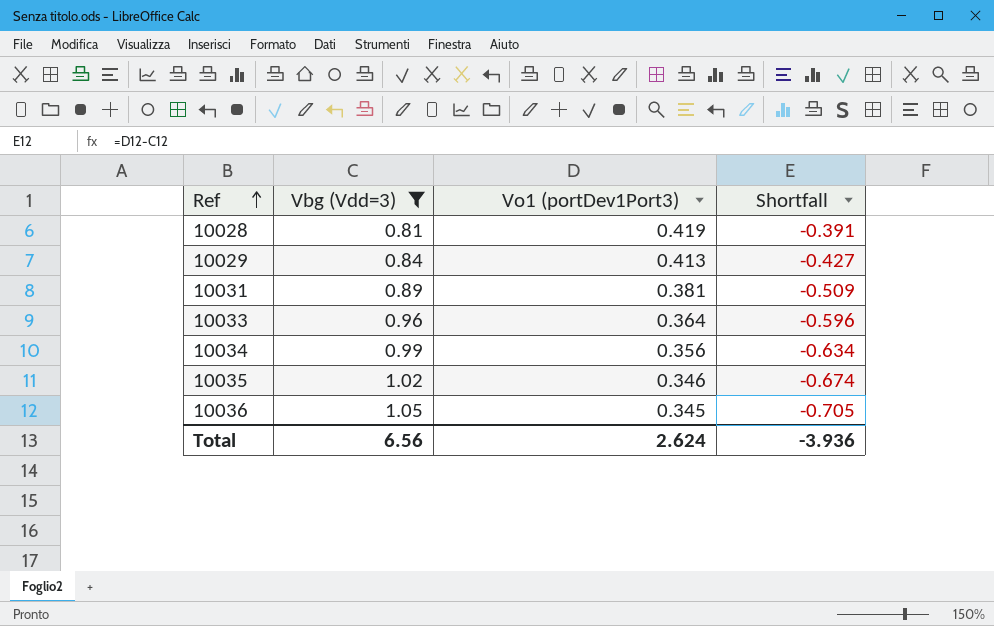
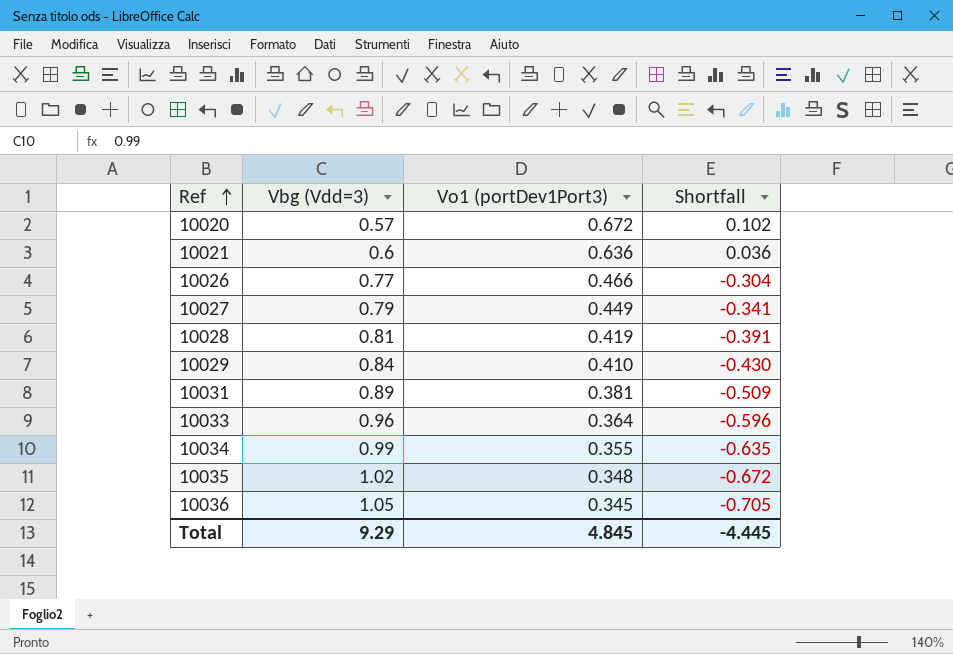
filter: Vbg (Vdd=3) >= 0.81 -> none
10029 | Vo1 (portDev1Port3): 0.413 -> 0.410
10029 | Shortfall: -0.427 -> -0.430
10034 | Vo1 (portDev1Port3): 0.356 -> 0.355
10034 | Shortfall: -0.634 -> -0.635
10035 | Vo1 (portDev1Port3): 0.346 -> 0.348
10035 | Shortfall: -0.674 -> -0.672
Total | Vbg (Vdd=3): 6.56 -> 9.29
Total | Vo1 (portDev1Port3): 2.624 -> 4.845
Total | Shortfall: -3.936 -> -4.445

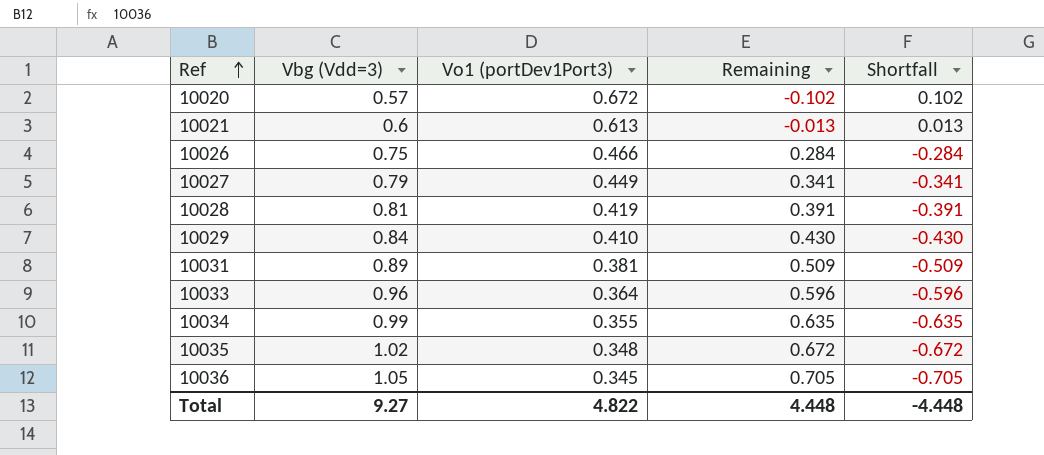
column Remaining | formula: none -> [Vbg (Vdd=3)] - [Vo1 (portDev1Port3)]
10021 | Vo1 (portDev1Port3): 0.636 -> 0.613
10021 | Shortfall: 0.036 -> 0.013
10026 | Vbg (Vdd=3): 0.77 -> 0.75
10026 | Shortfall: -0.304 -> -0.284
Total | Vbg (Vdd=3): 9.29 -> 9.27
Total | Vo1 (portDev1Port3): 4.845 -> 4.822
Total | Shortfall: -4.445 -> -4.448

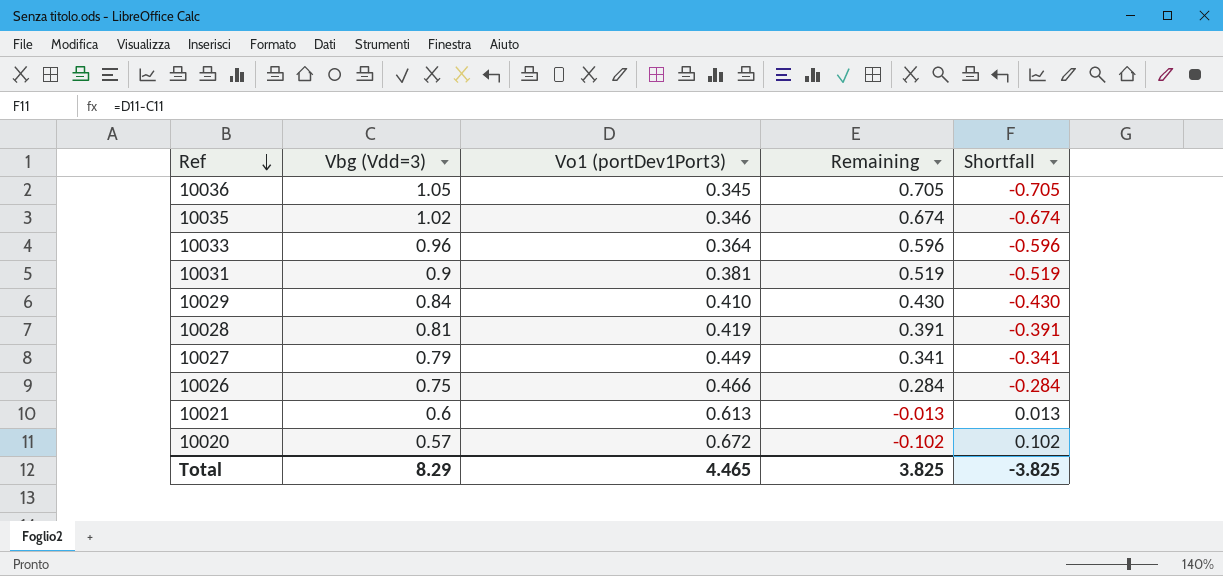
row order: Ref ascending -> Ref descending
row 10034: 0.99 | 0.355 | 0.635 | -0.635 -> none
10035 | Vo1 (portDev1Port3): 0.348 -> 0.346
10035 | Remaining: 0.672 -> 0.674
10035 | Shortfall: -0.672 -> -0.674
10031 | Vbg (Vdd=3): 0.89 -> 0.9
10031 | Remaining: 0.509 -> 0.519
10031 | Shortfall: -0.509 -> -0.519
Total | Vbg (Vdd=3): 9.27 -> 8.29
Total | Vo1 (portDev1Port3): 4.822 -> 4.465
Total | Remaining: 4.448 -> 3.825
Total | Shortfall: -4.448 -> -3.825

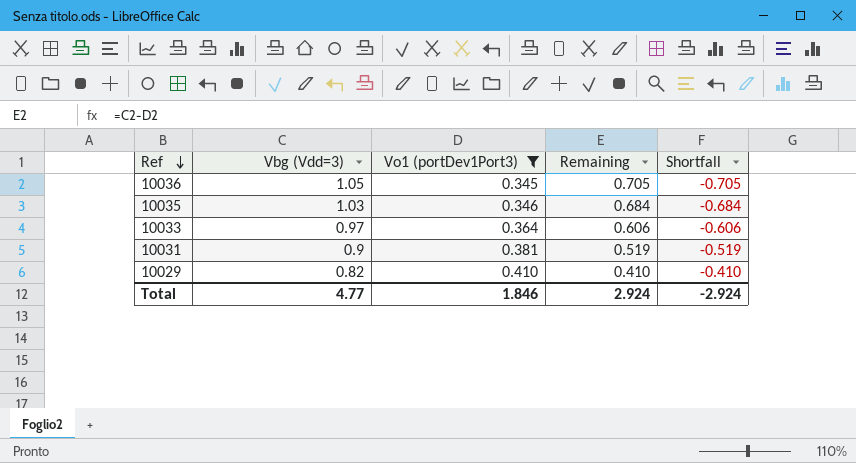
filter: none -> Vo1 (portDev1Port3) <= 0.410
10035 | Vbg (Vdd=3): 1.02 -> 1.03
10035 | Remaining: 0.674 -> 0.684
10035 | Shortfall: -0.674 -> -0.684
10033 | Vbg (Vdd=3): 0.96 -> 0.97
10033 | Remaining: 0.596 -> 0.606
10033 | Shortfall: -0.596 -> -0.606
10029 | Vbg (Vdd=3): 0.84 -> 0.82
10029 | Remaining: 0.430 -> 0.410
10029 | Shortfall: -0.430 -> -0.410
Total | Vbg (Vdd=3): 8.29 -> 4.77
Total | Vo1 (portDev1Port3): 4.465 -> 1.846
Total | Remaining: 3.825 -> 2.924
Total | Shortfall: -3.825 -> -2.924

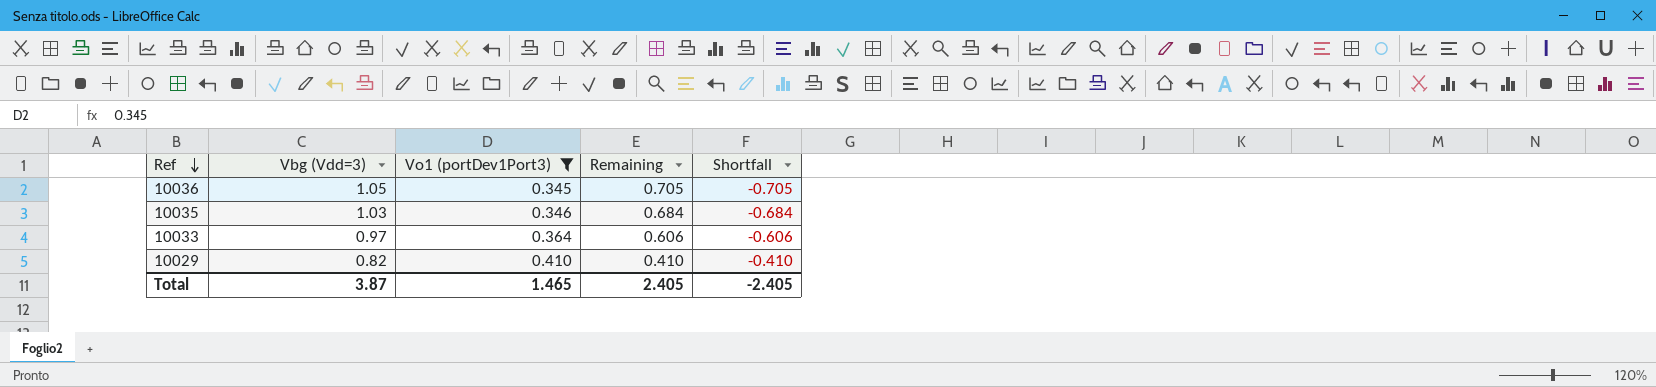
row 10031: 0.9 | 0.381 | 0.519 | -0.519 -> none
Total | Vbg (Vdd=3): 4.77 -> 3.87
Total | Vo1 (portDev1Port3): 1.846 -> 1.465
Total | Remaining: 2.924 -> 2.405
Total | Shortfall: -2.924 -> -2.405

